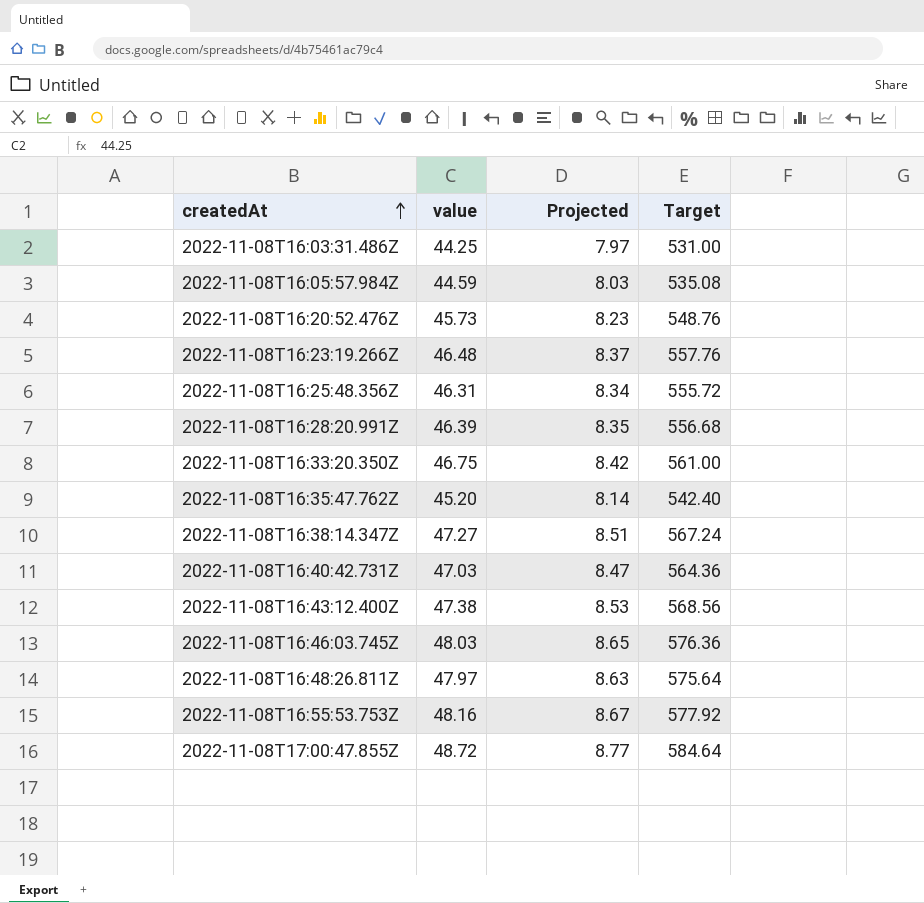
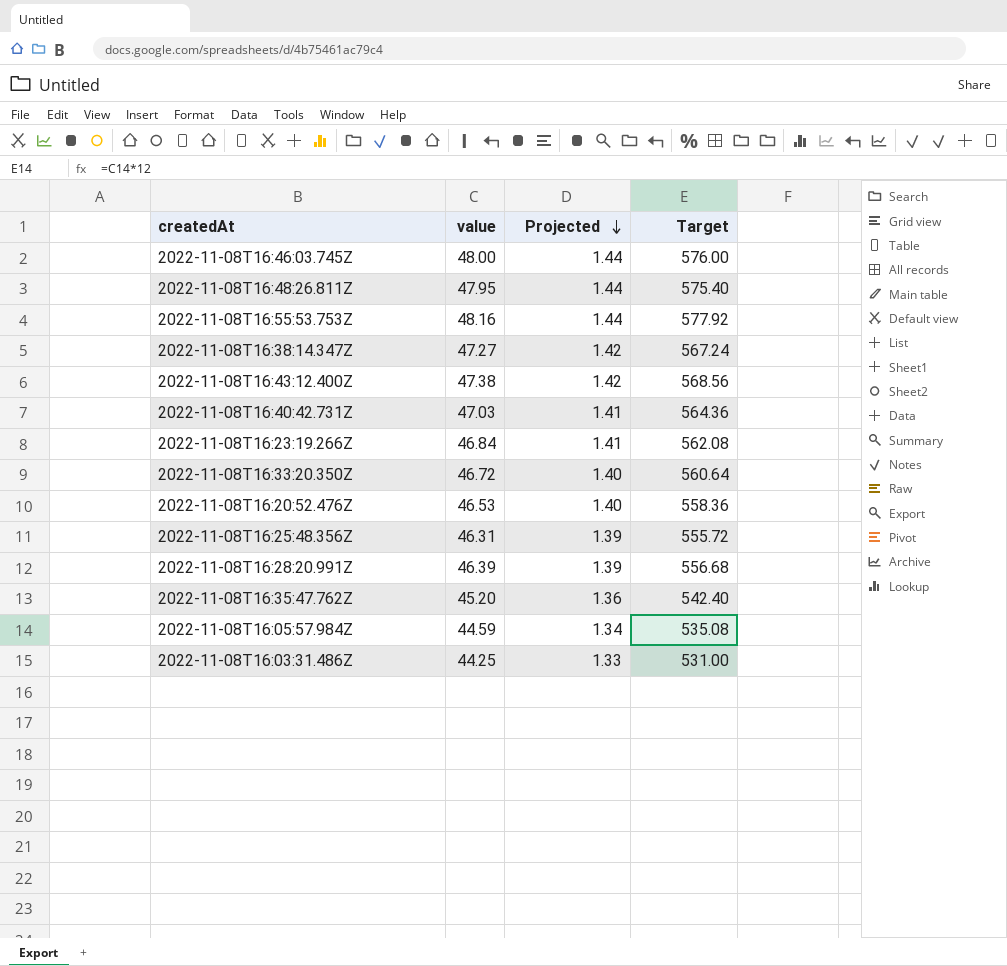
row order: createdAt ascending -> Projected descending
column Projected | formula: [value] * 0.18 -> [value] * 0.03
row 2022-11-08T17:00:47.855Z: 48.72 | 8.77 | 584.64 -> none
2022-11-08T16:46:03.745Z | value: 48.03 -> 48.00
2022-11-08T16:46:03.745Z | Target: 576.36 -> 576.00
2022-11-08T16:48:26.811Z | value: 47.97 -> 47.95
2022-11-08T16:48:26.811Z | Target: 575.64 -> 575.40
2022-11-08T16:23:19.266Z | value: 46.48 -> 46.84
2022-11-08T16:23:19.266Z | Target: 557.76 -> 562.08
2022-11-08T16:33:20.350Z | value: 46.75 -> 46.72
2022-11-08T16:33:20.350Z | Target: 561.00 -> 560.64
2022-11-08T16:20:52.476Z | value: 45.73 -> 46.53
2022-11-08T16:20:52.476Z | Target: 548.76 -> 558.36

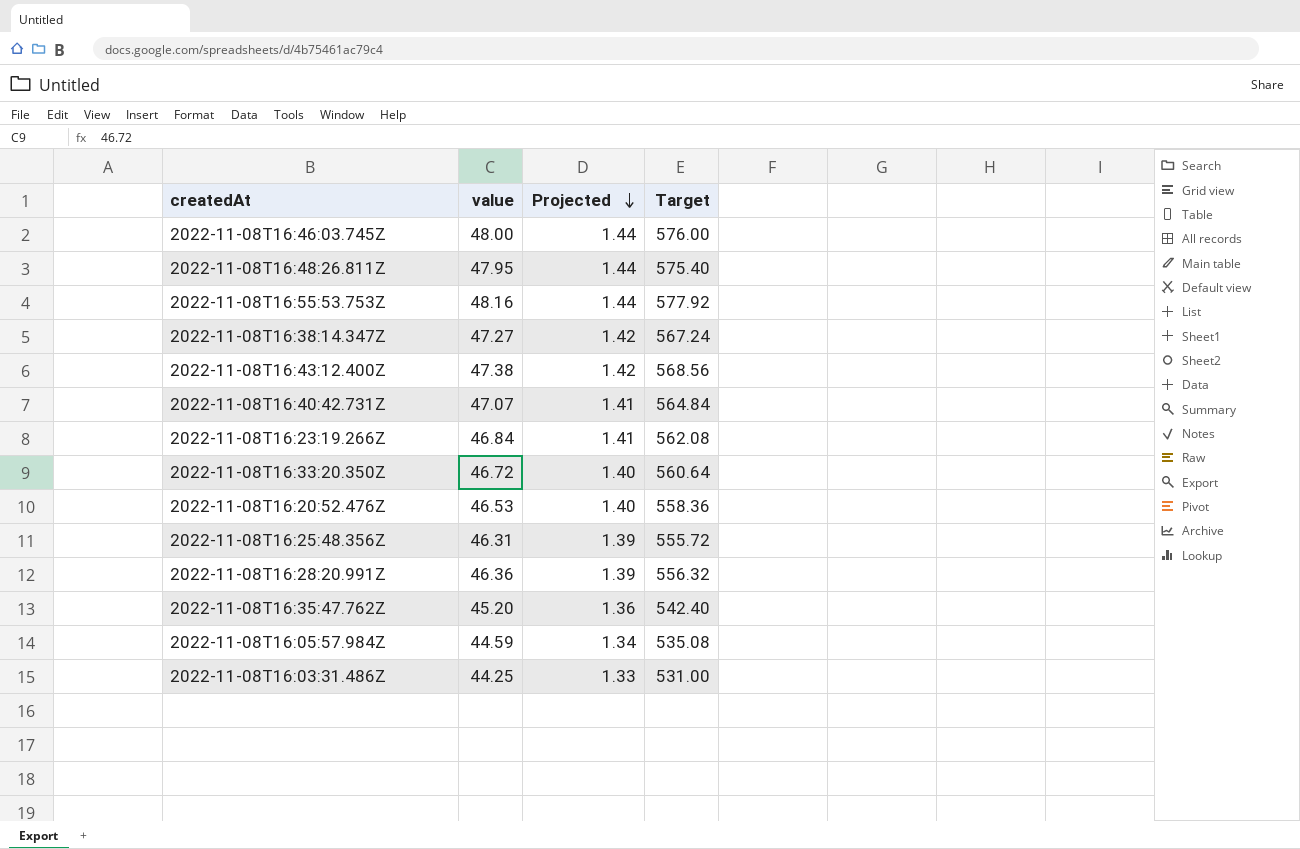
2022-11-08T16:40:42.731Z | value: 47.03 -> 47.07
2022-11-08T16:40:42.731Z | Target: 564.36 -> 564.84
2022-11-08T16:28:20.991Z | value: 46.39 -> 46.36
2022-11-08T16:28:20.991Z | Target: 556.68 -> 556.32

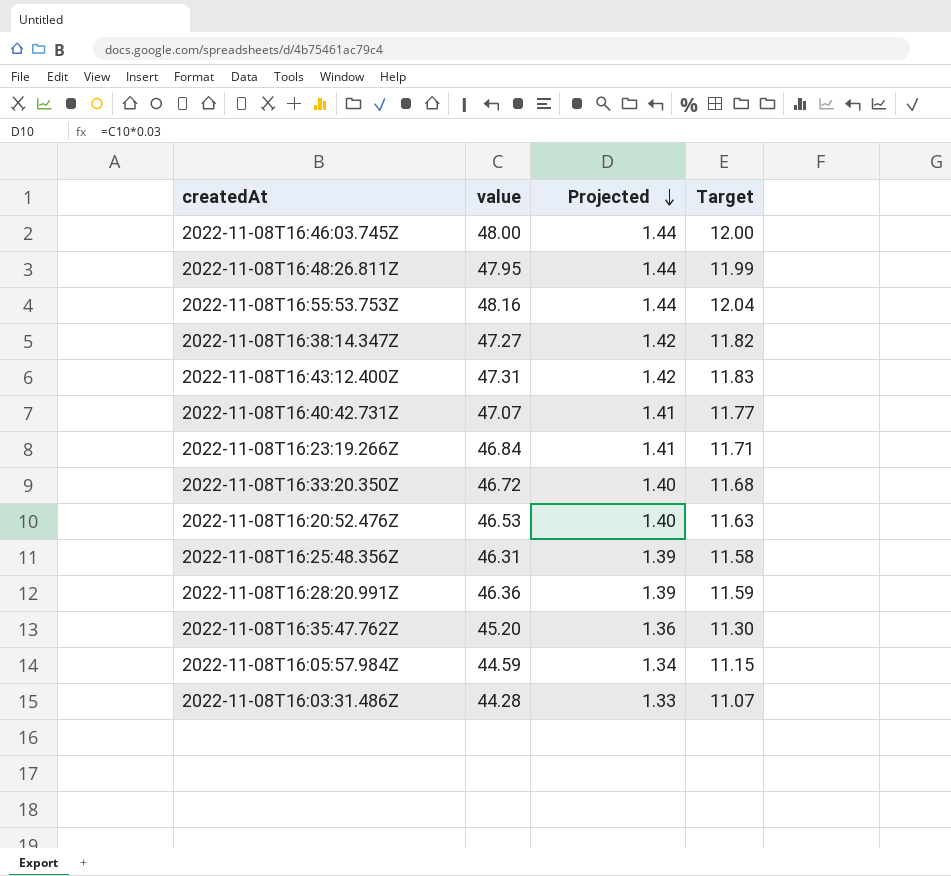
column Target | formula: [value] * 12 -> [value] * 0.25
2022-11-08T16:43:12.400Z | value: 47.38 -> 47.31
2022-11-08T16:03:31.486Z | value: 44.25 -> 44.28

